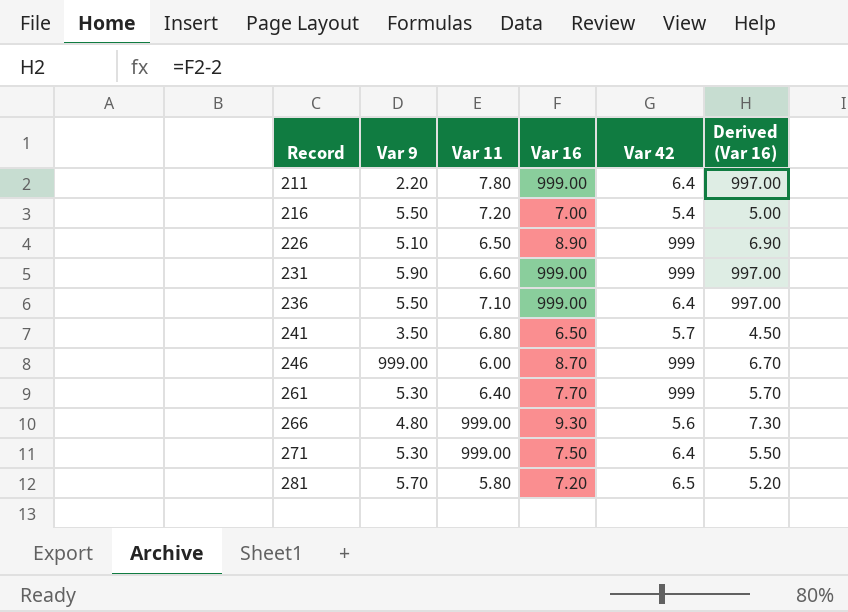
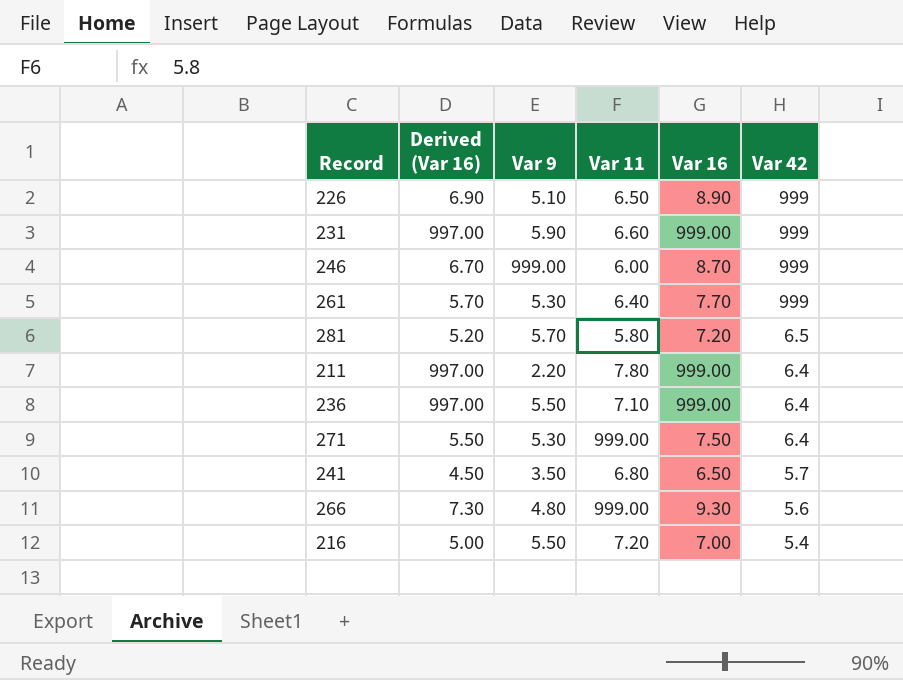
row order: Record ascending -> Var 42 descending
column Derived (Var 16) | position: 6 -> 2

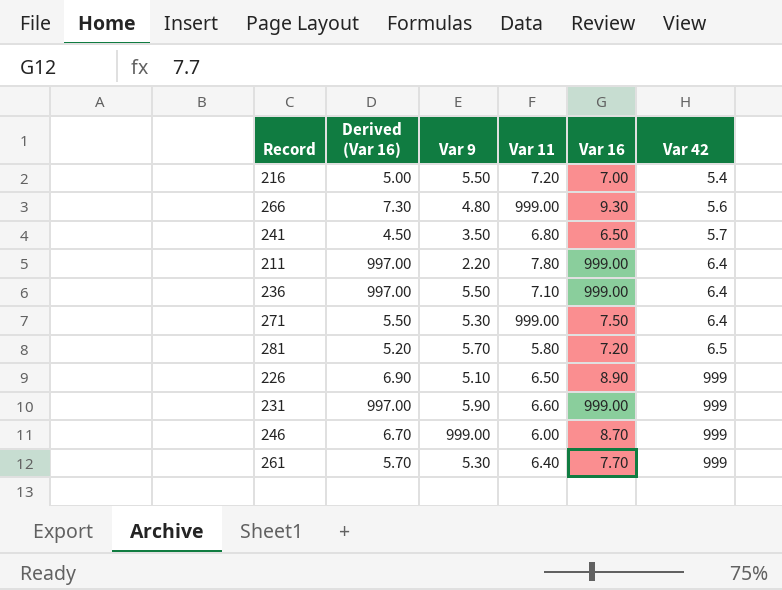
row order: Var 42 descending -> Var 42 ascending

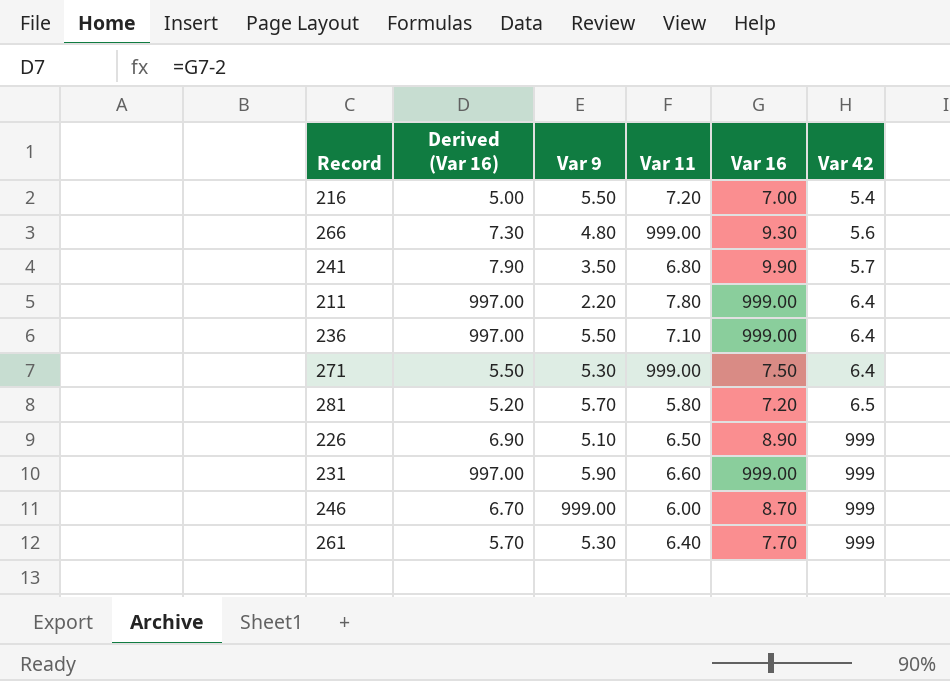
241 | Derived (Var 16): 4.50 -> 7.90
241 | Var 16: 6.50 -> 9.90

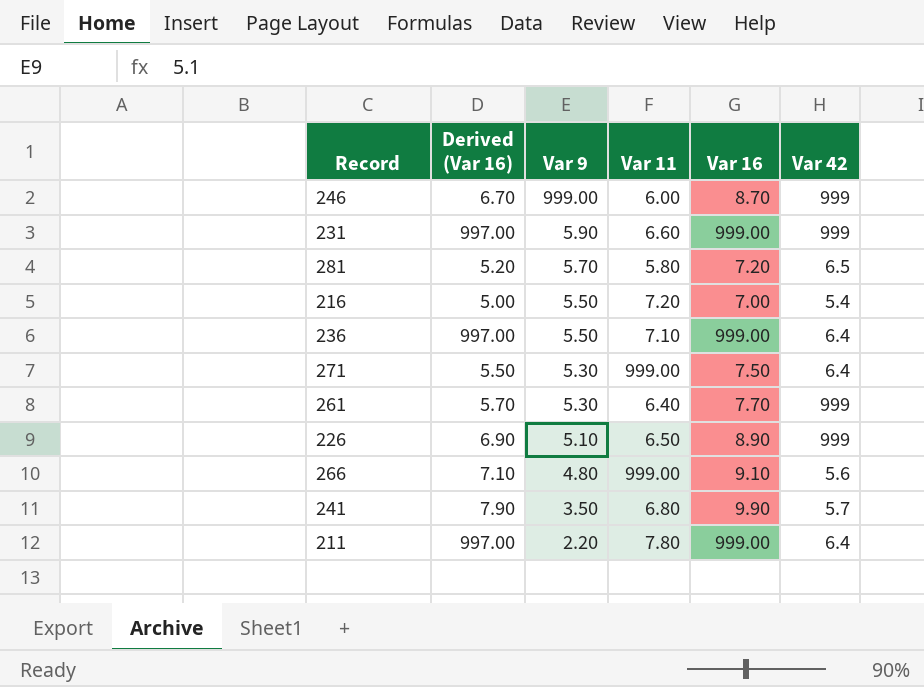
row order: Var 42 ascending -> Var 9 descending
266 | Derived (Var 16): 7.30 -> 7.10
266 | Var 16: 9.30 -> 9.10

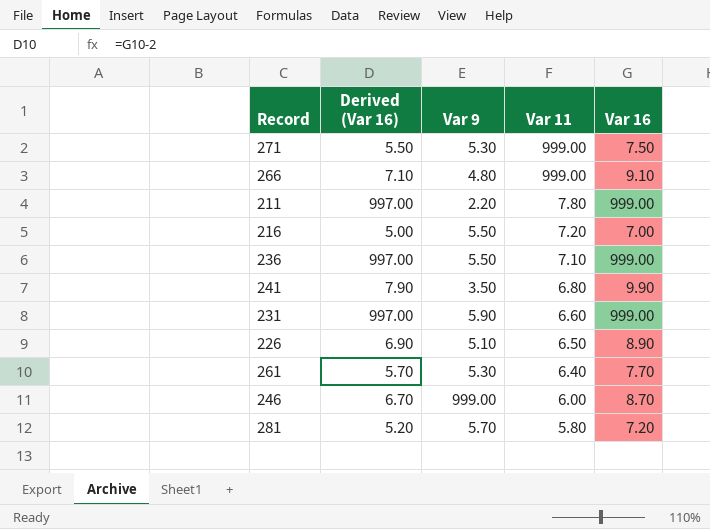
row order: Var 9 descending -> Var 11 descending
column Var 42 | position: 6 -> none

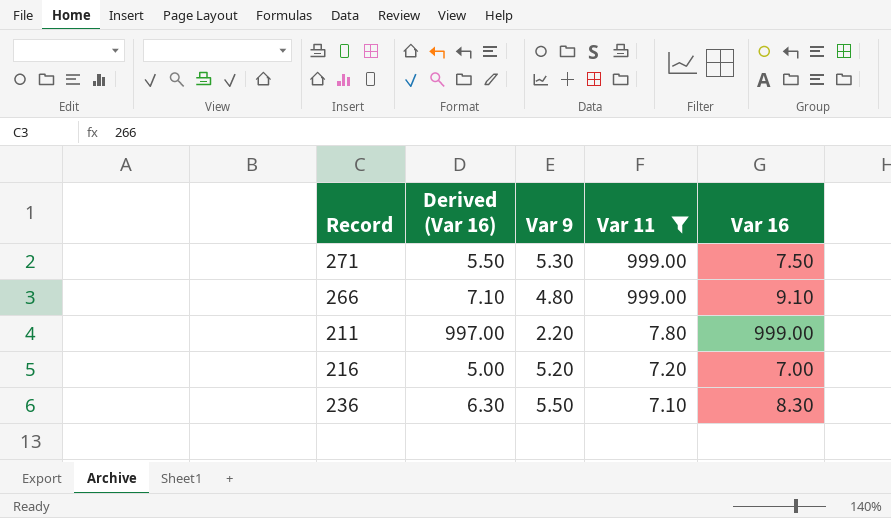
filter: none -> Var 11 >= 7.10
216 | Var 9: 5.50 -> 5.20
236 | Derived (Var 16): 997.00 -> 6.30
236 | Var 16: 999.00 -> 8.30

